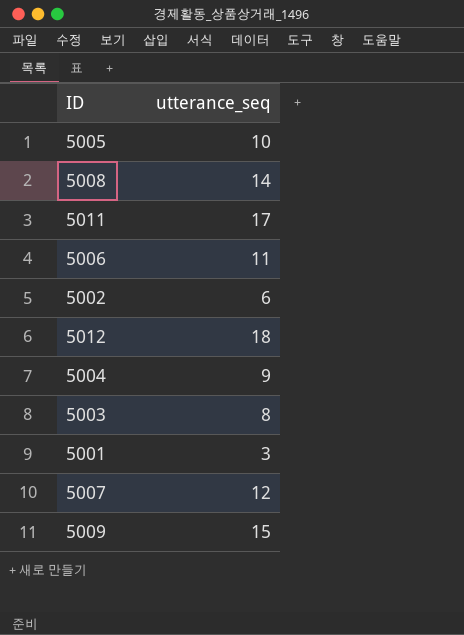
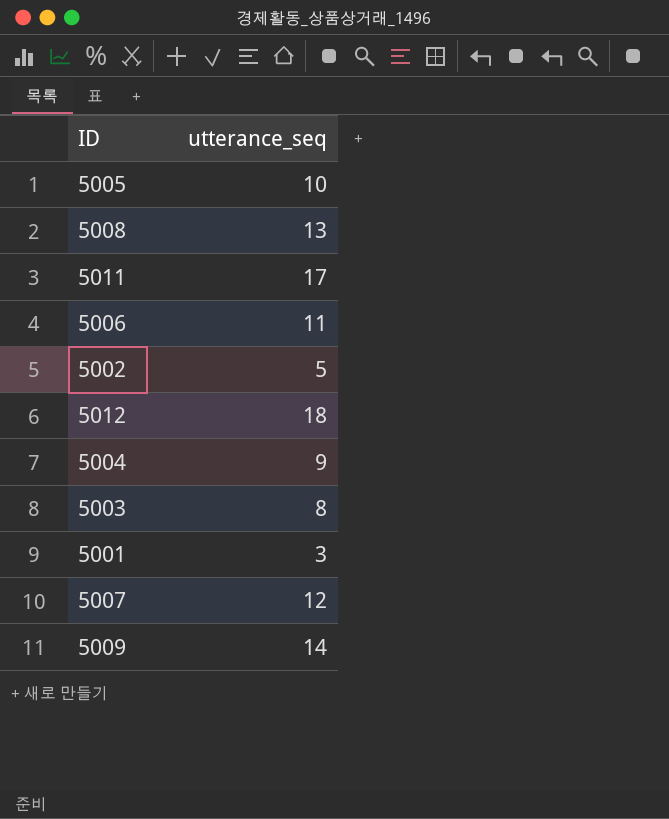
5008 | utterance_seq: 14 -> 13
5002 | utterance_seq: 6 -> 5
5009 | utterance_seq: 15 -> 14

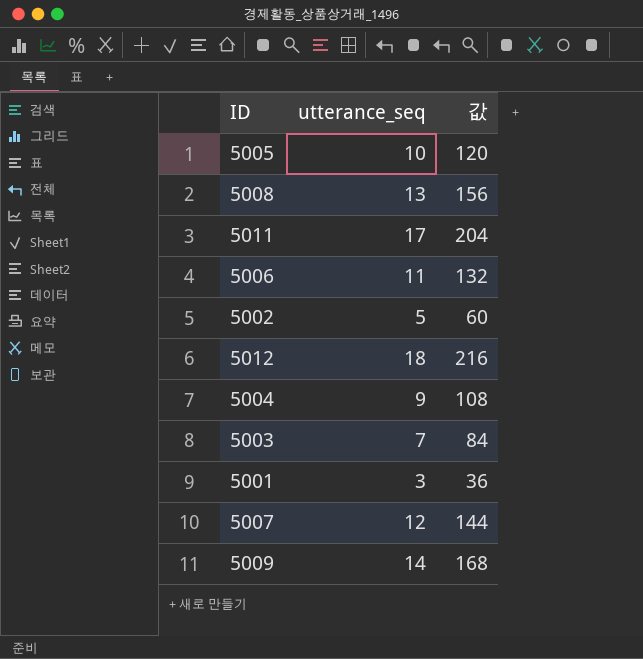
column 값 | formula: none -> [utterance_seq] * 12
5003 | utterance_seq: 8 -> 7

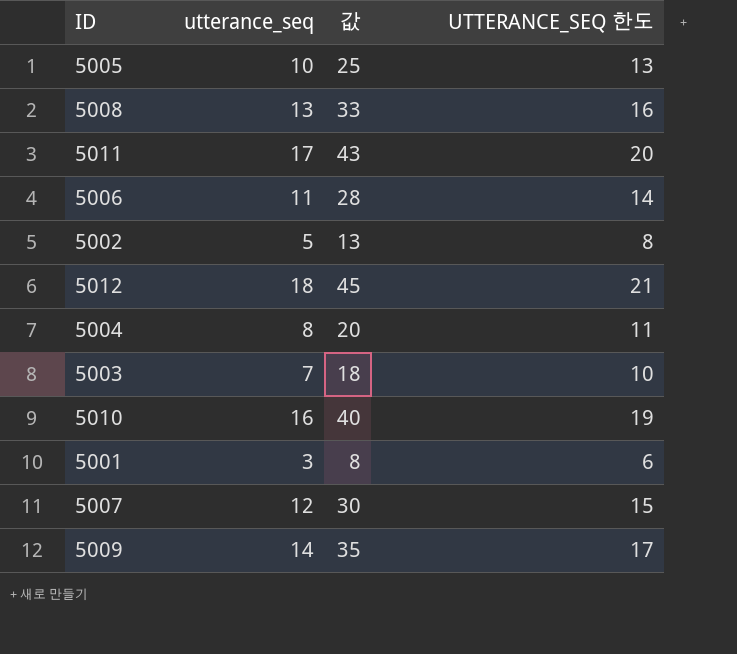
column 값 | formula: [utterance_seq] * 12 -> [utterance_seq] * 2.5
column UTTERANCE_SEQ 한도 | formula: none -> [utterance_seq] + 3
5004 | utterance_seq: 9 -> 8
row 5010: none -> 16 | 40 | 19

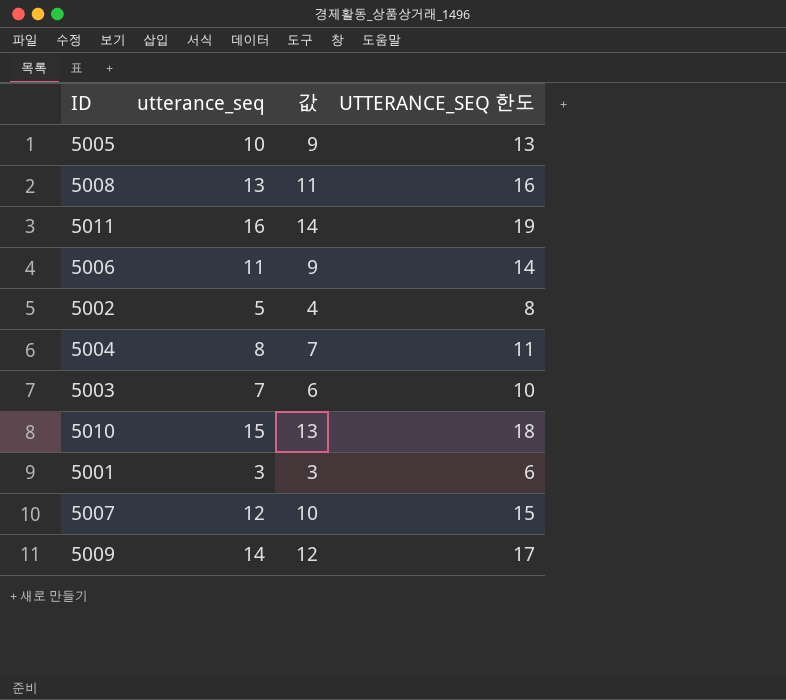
column 값 | formula: [utterance_seq] * 2.5 -> [utterance_seq] * 0.85
row 5012: 18 | 45 | 21 -> none
5011 | utterance_seq: 17 -> 16
5011 | UTTERANCE_SEQ 한도: 20 -> 19
5010 | utterance_seq: 16 -> 15
5010 | UTTERANCE_SEQ 한도: 19 -> 18

